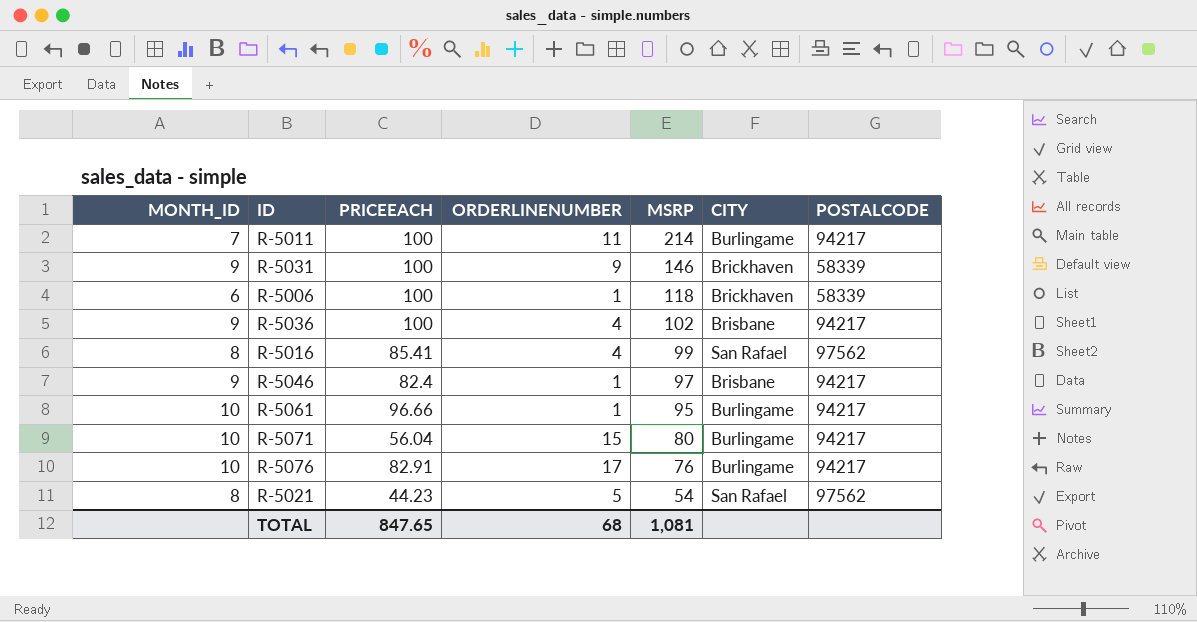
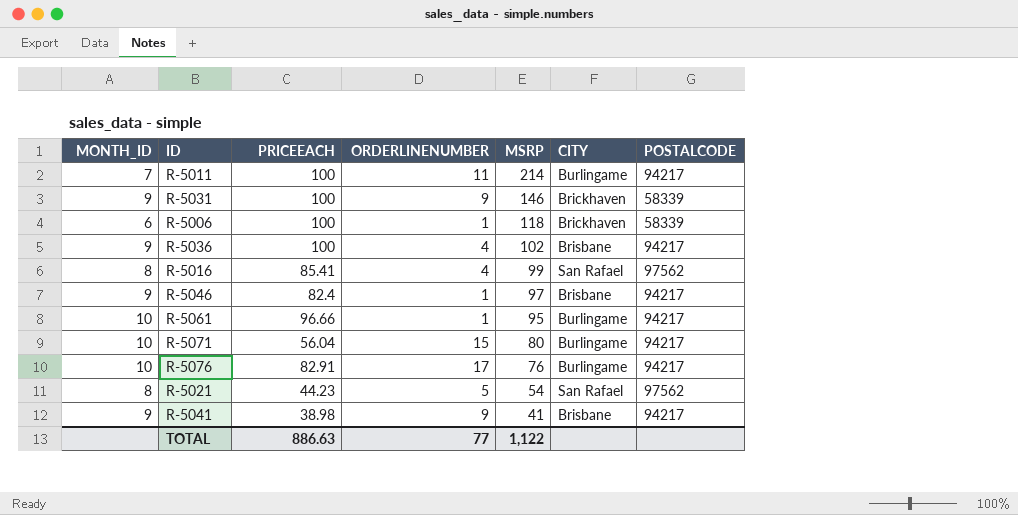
row R-5041: none -> 9 | 38.98 | 9 | 41 | Brisbane | 94217
TOTAL | PRICEEACH: 847.65 -> 886.63
TOTAL | ORDERLINENUMBER: 68 -> 77
TOTAL | MSRP: 1,081 -> 1,122

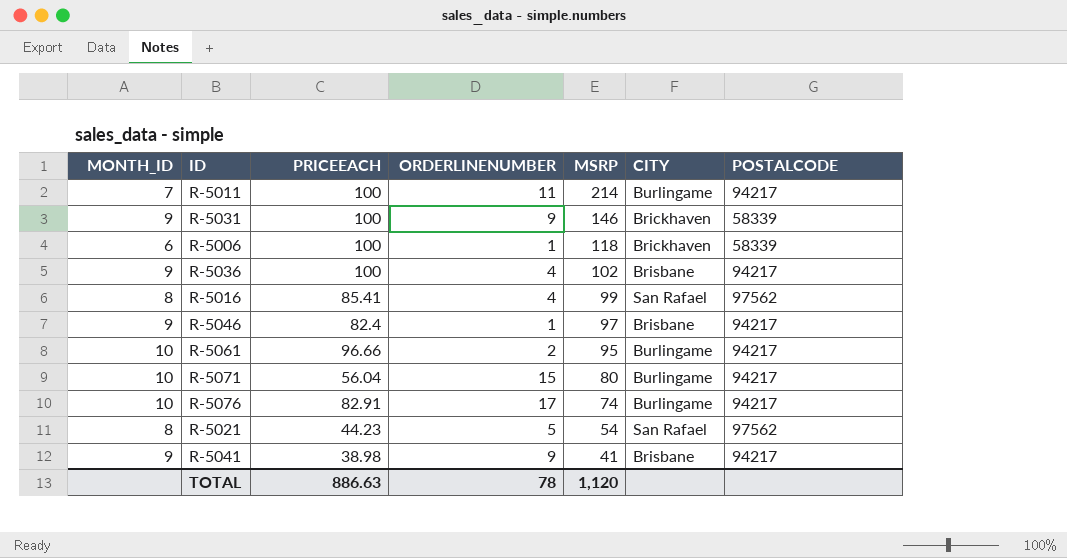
R-5061 | ORDERLINENUMBER: 1 -> 2
R-5076 | MSRP: 76 -> 74
TOTAL | ORDERLINENUMBER: 77 -> 78
TOTAL | MSRP: 1,122 -> 1,120

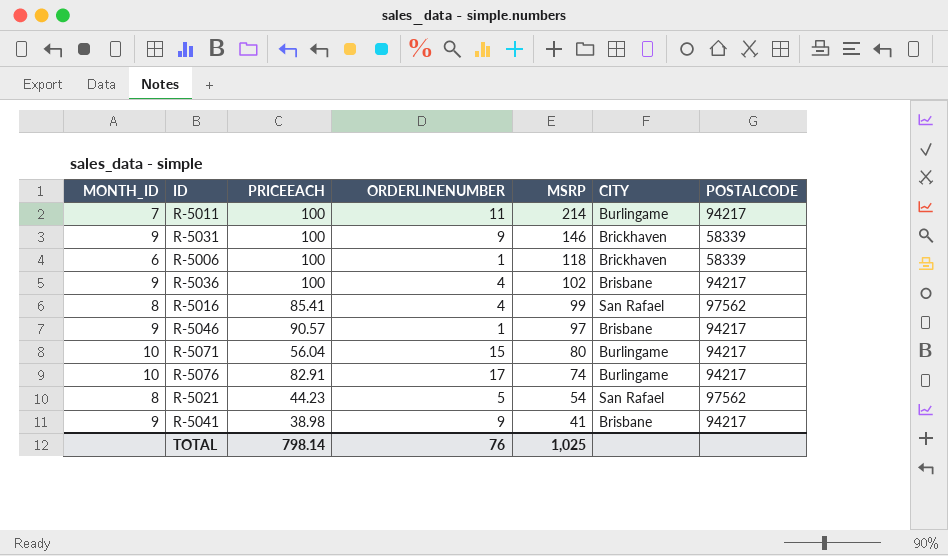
row R-5061: 10 | 96.66 | 2 | 95 | Burlingame | 94217 -> none
R-5046 | PRICEEACH: 82.4 -> 90.57
TOTAL | PRICEEACH: 886.63 -> 798.14
TOTAL | ORDERLINENUMBER: 78 -> 76
TOTAL | MSRP: 1,120 -> 1,025

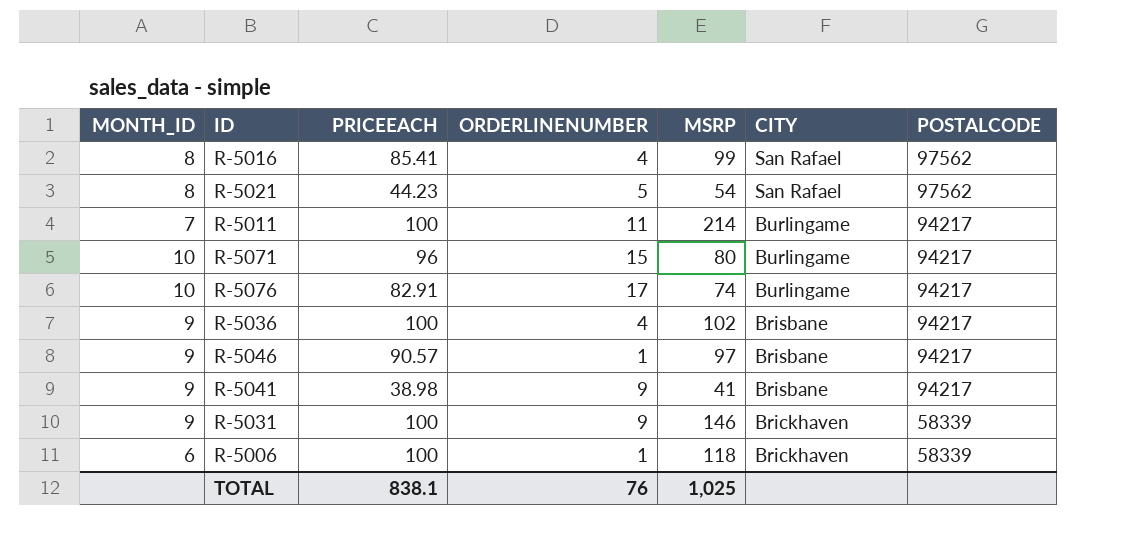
row order: MSRP descending -> CITY descending
R-5071 | PRICEEACH: 56.04 -> 96
TOTAL | PRICEEACH: 798.14 -> 838.1

